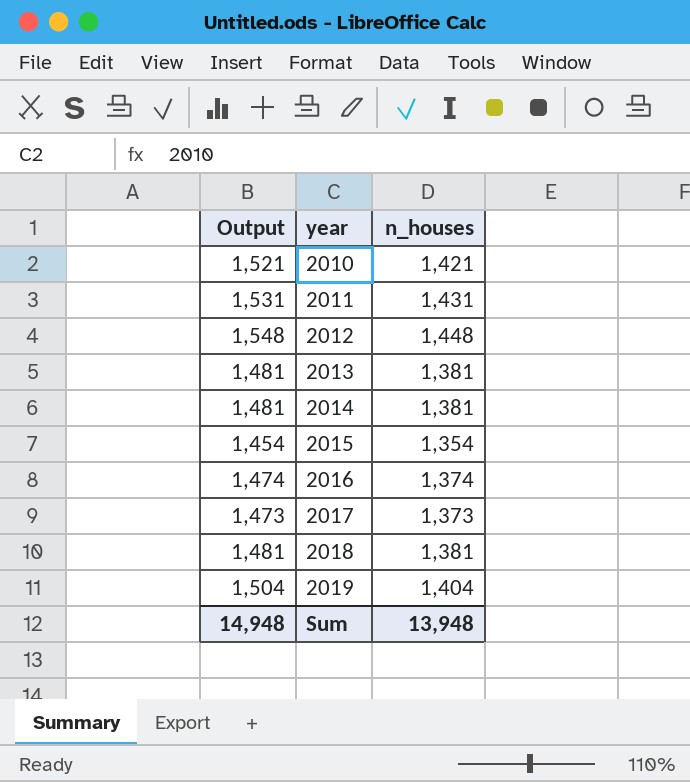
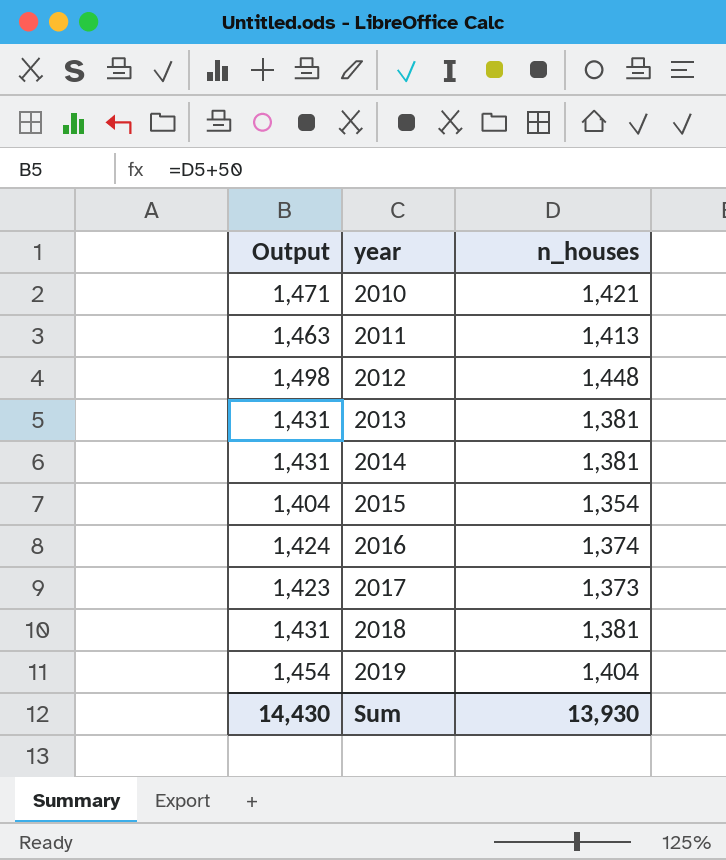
column Output | formula: [n_houses] + 100 -> [n_houses] + 50
2011 | n_houses: 1,431 -> 1,413
Sum | Output: 14,948 -> 14,430
Sum | n_houses: 13,948 -> 13,930

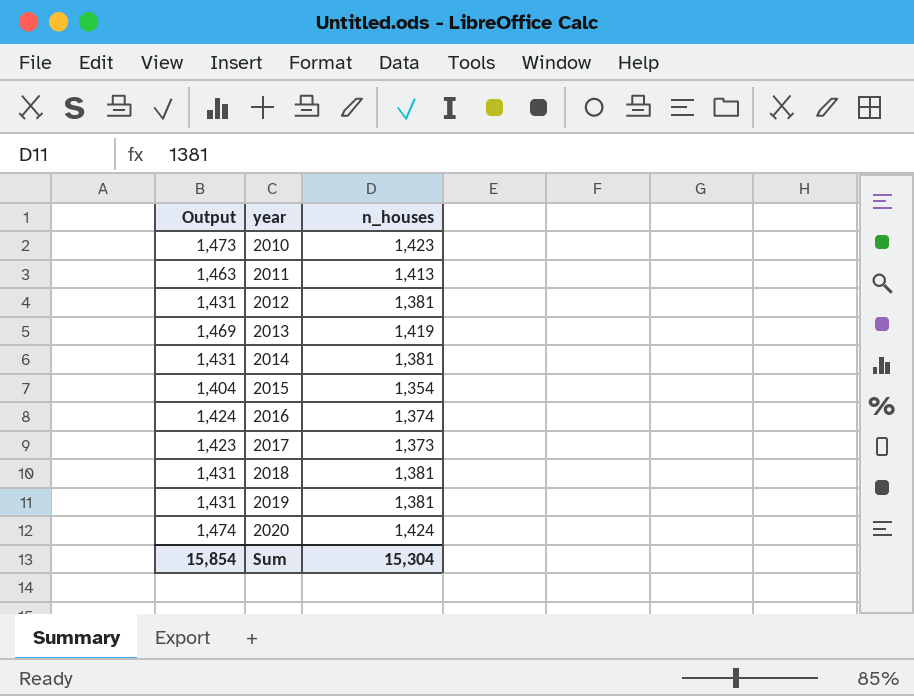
2010 | Output: 1,471 -> 1,473
2010 | n_houses: 1,421 -> 1,423
2012 | Output: 1,498 -> 1,431
2012 | n_houses: 1,448 -> 1,381
2013 | Output: 1,431 -> 1,469
2013 | n_houses: 1,381 -> 1,419
2019 | Output: 1,454 -> 1,431
2019 | n_houses: 1,404 -> 1,381
row 2020: none -> 1,474 | 1,424
Sum | Output: 14,430 -> 15,854
Sum | n_houses: 13,930 -> 15,304

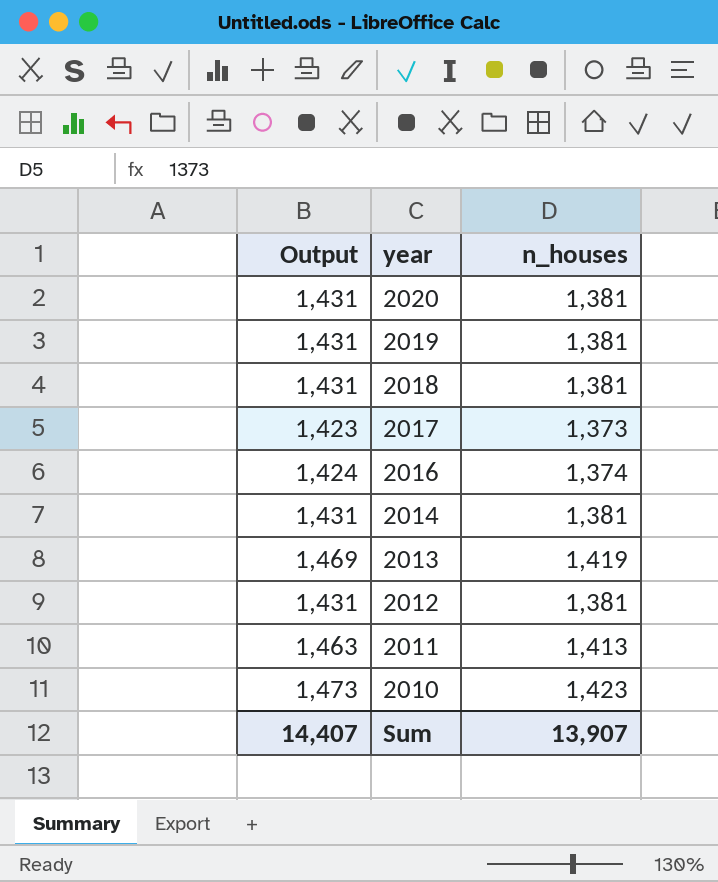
row order: year ascending -> year descending
row 2015: 1,404 | 1,354 -> none
2020 | Output: 1,474 -> 1,431
2020 | n_houses: 1,424 -> 1,381
Sum | Output: 15,854 -> 14,407
Sum | n_houses: 15,304 -> 13,907

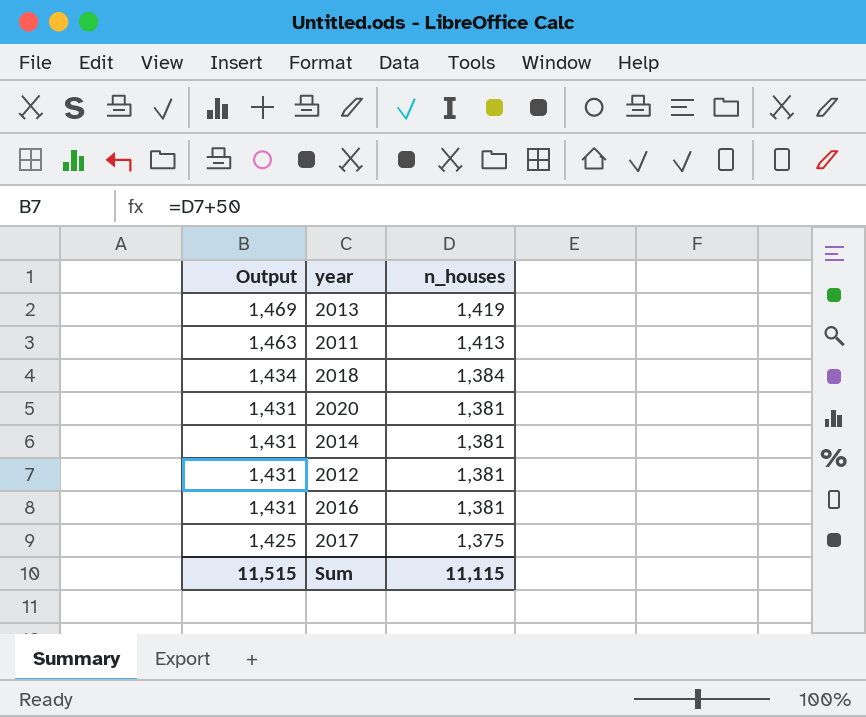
row order: year descending -> Output descending
row 2019: 1,431 | 1,381 -> none
row 2010: 1,473 | 1,423 -> none
2018 | Output: 1,431 -> 1,434
2018 | n_houses: 1,381 -> 1,384
2016 | Output: 1,424 -> 1,431
2016 | n_houses: 1,374 -> 1,381
2017 | Output: 1,423 -> 1,425
2017 | n_houses: 1,373 -> 1,375
Sum | Output: 14,407 -> 11,515
Sum | n_houses: 13,907 -> 11,115

